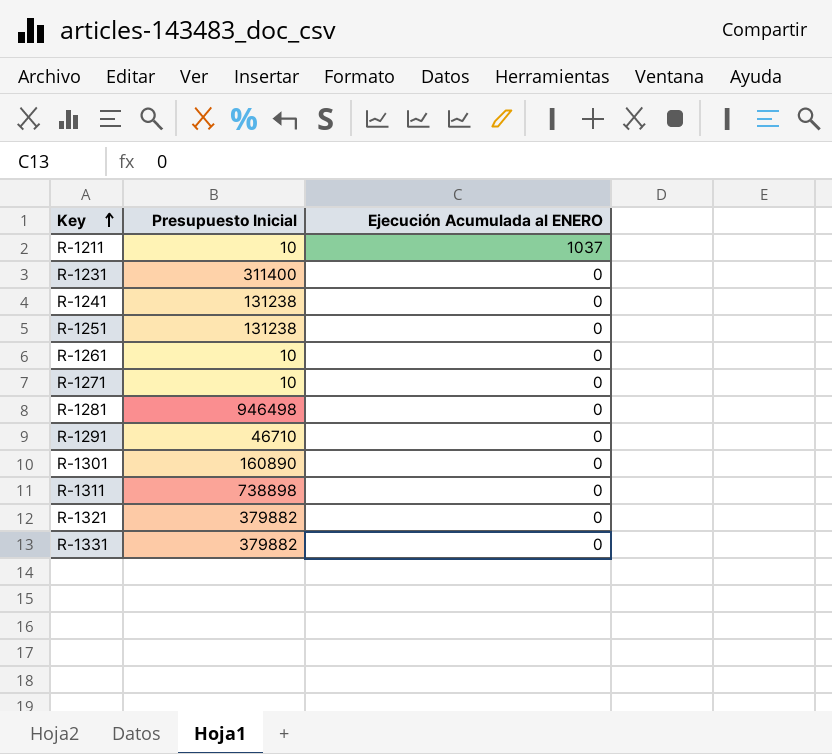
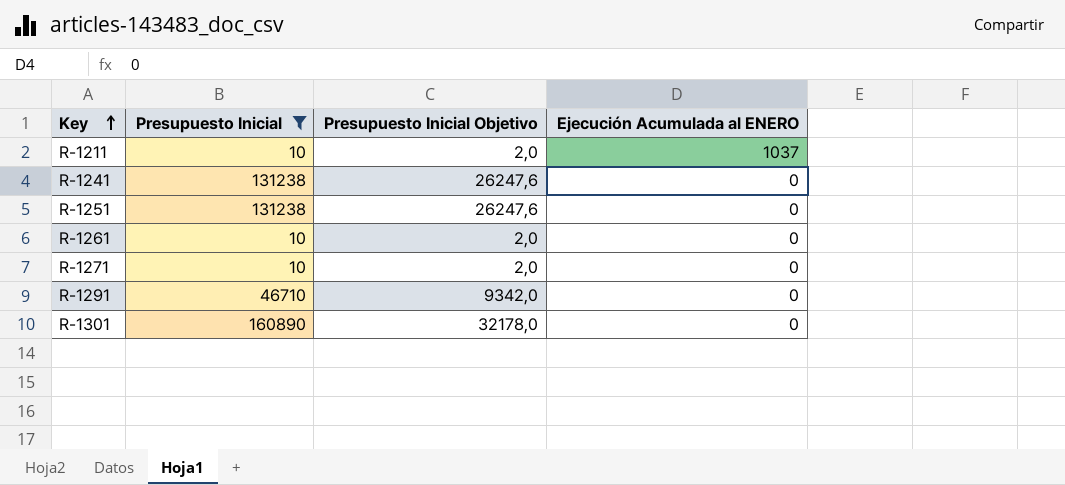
filter: none -> Presupuesto Inicial <= 160890
column Presupuesto Inicial Objetivo | formula: none -> [Presupuesto Inicial] * 0,2

